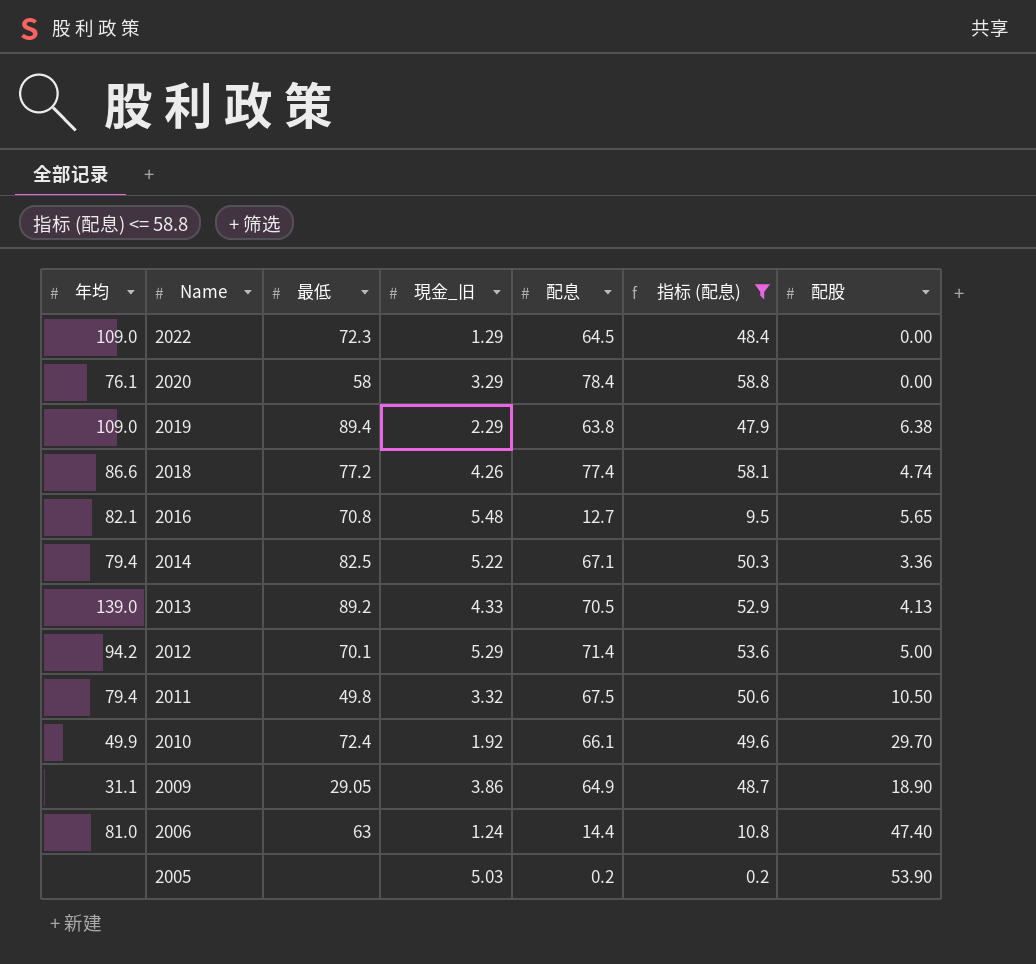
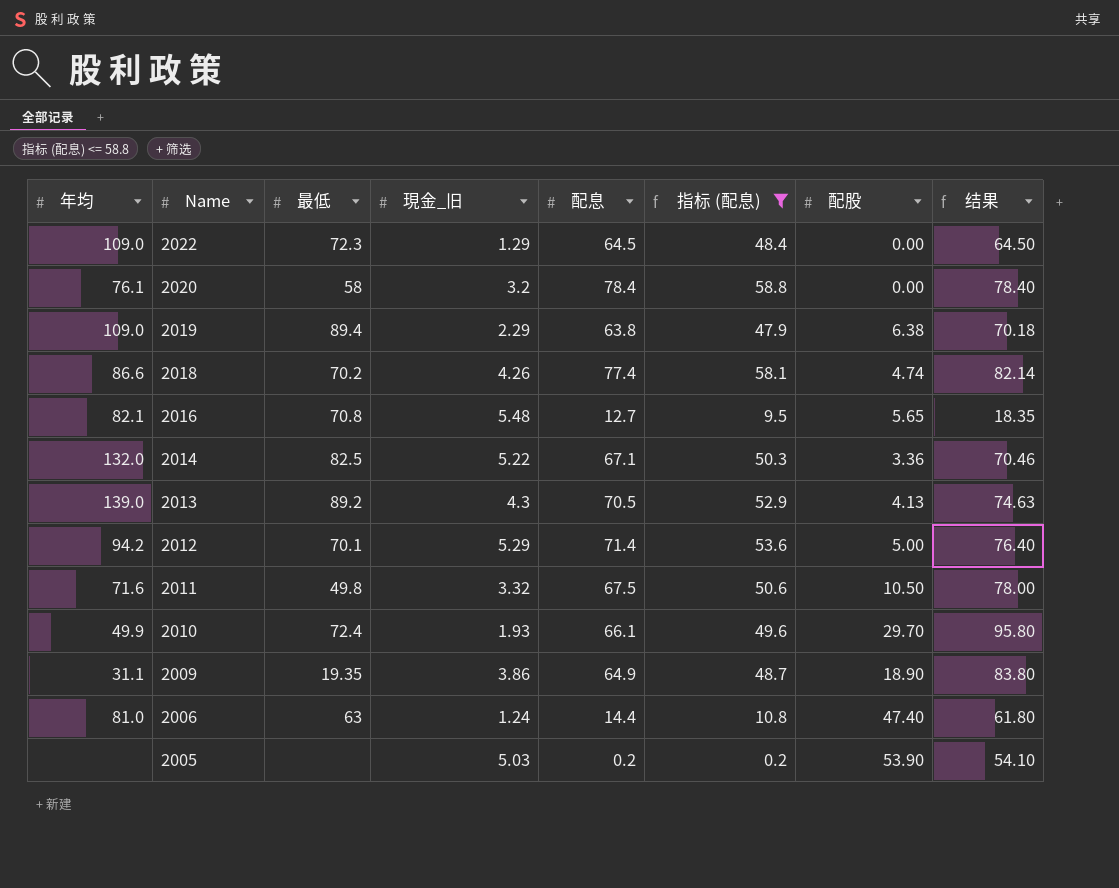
column 结果 | formula: none -> [配息] + [配股]
2020 | 現金_旧: 3.29 -> 3.2
2018 | 最低: 77.2 -> 70.2
2014 | 年均: 79.4 -> 132.0
2013 | 現金_旧: 4.33 -> 4.3
2011 | 年均: 79.4 -> 71.6
2010 | 現金_旧: 1.92 -> 1.93
2009 | 最低: 29.05 -> 19.35

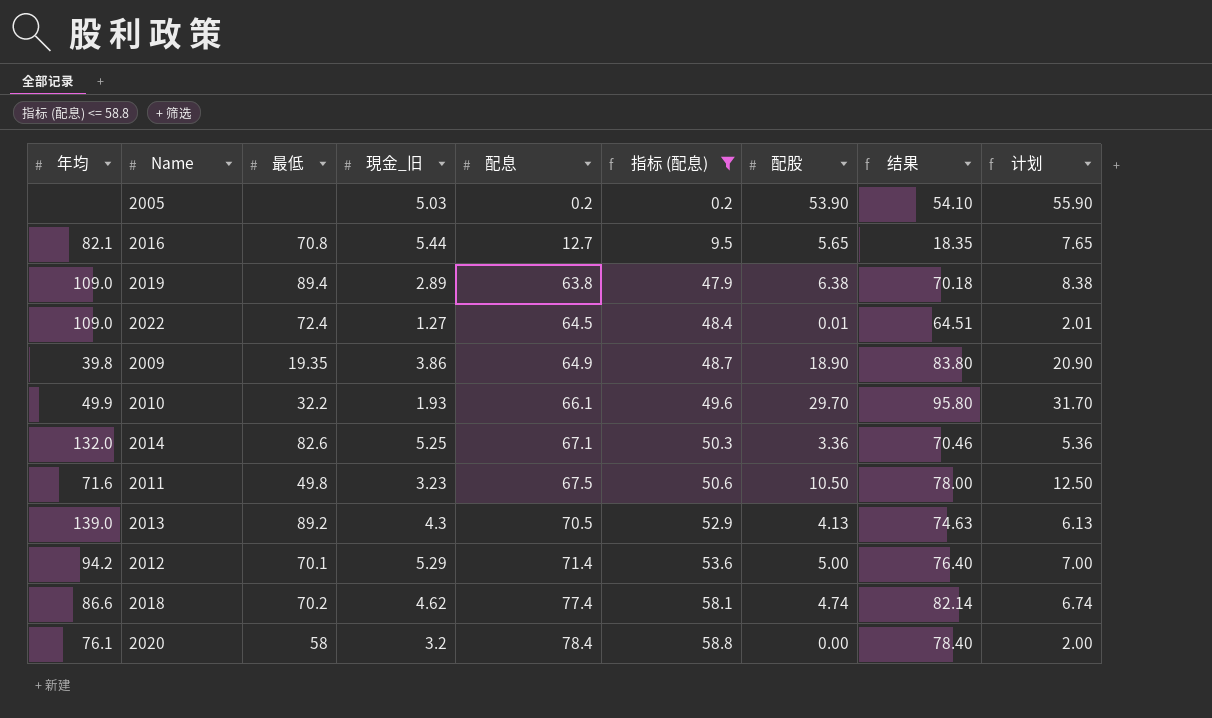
row order: Name descending -> 配息 ascending
column 计划 | formula: none -> [配股] + 2
row 2006: 81.0 | 63 | 1.24 | 14.4 | 10.8 | 47.40 | 61.80 -> none
2016 | 現金_旧: 5.48 -> 5.44
2019 | 現金_旧: 2.29 -> 2.89
2022 | 最低: 72.3 -> 72.4
2022 | 現金_旧: 1.29 -> 1.27
2022 | 配股: 0.00 -> 0.01
2022 | 结果: 64.50 -> 64.51
2009 | 年均: 31.1 -> 39.8
2010 | 最低: 72.4 -> 32.2
2014 | 最低: 82.5 -> 82.6
2014 | 現金_旧: 5.22 -> 5.25
2011 | 現金_旧: 3.32 -> 3.23
2018 | 現金_旧: 4.26 -> 4.62

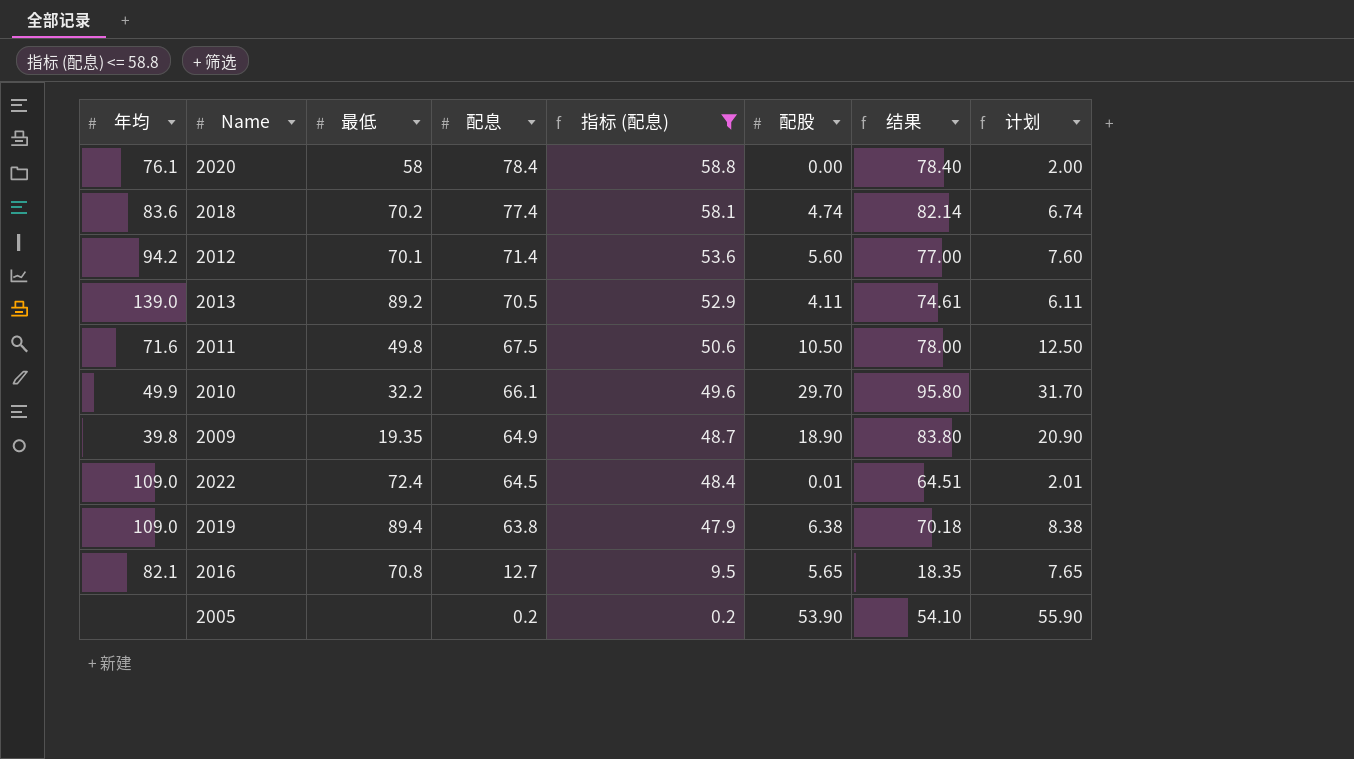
row order: 配息 ascending -> 配息 descending
column 現金_旧 | position: 4 -> none
row 2014: 132.0 | 82.6 | 5.25 | 67.1 | 50.3 | 3.36 | 70.46 | 5.36 -> none
2018 | 年均: 86.6 -> 83.6
2012 | 配股: 5.00 -> 5.60
2012 | 结果: 76.40 -> 77.00
2012 | 计划: 7.00 -> 7.60
2013 | 配股: 4.13 -> 4.11
2013 | 结果: 74.63 -> 74.61
2013 | 计划: 6.13 -> 6.11

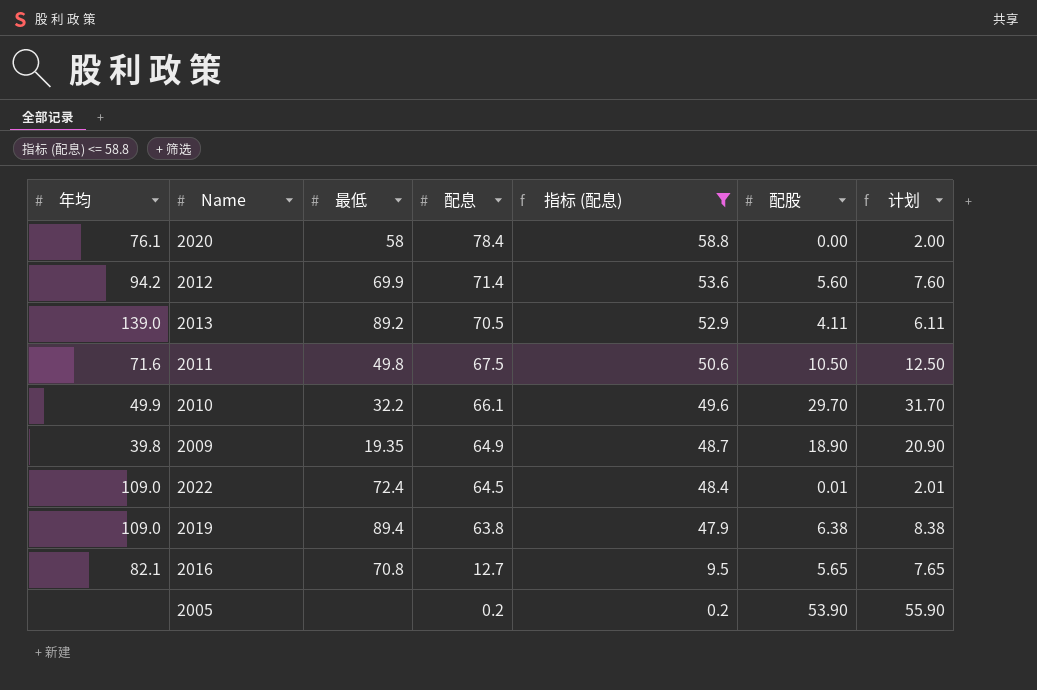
column 结果 | formula: [配息] + [配股] -> none
row 2018: 83.6 | 70.2 | 77.4 | 58.1 | 4.74 | 82.14 | 6.74 -> none
2012 | 最低: 70.1 -> 69.9

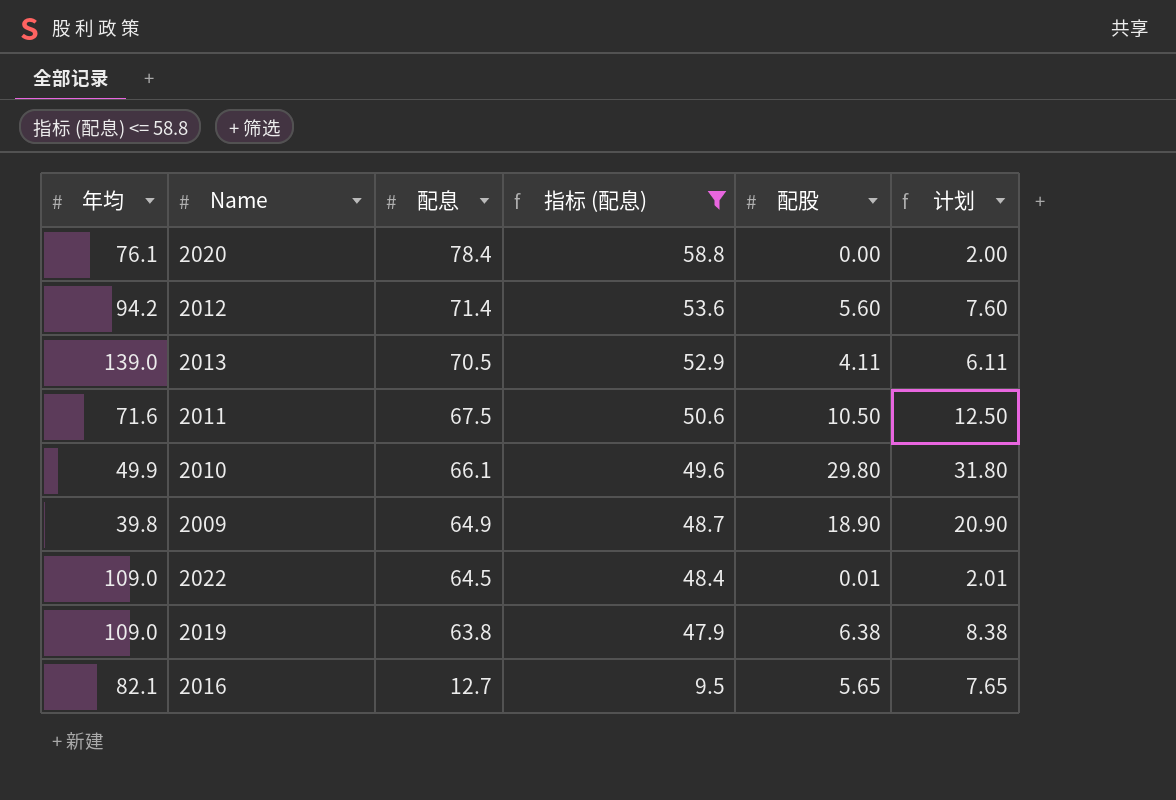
column 最低 | position: 3 -> none
row 2005: none | none | 0.2 | 0.2 | 53.90 | 55.90 -> none
2010 | 配股: 29.70 -> 29.80
2010 | 计划: 31.70 -> 31.80

